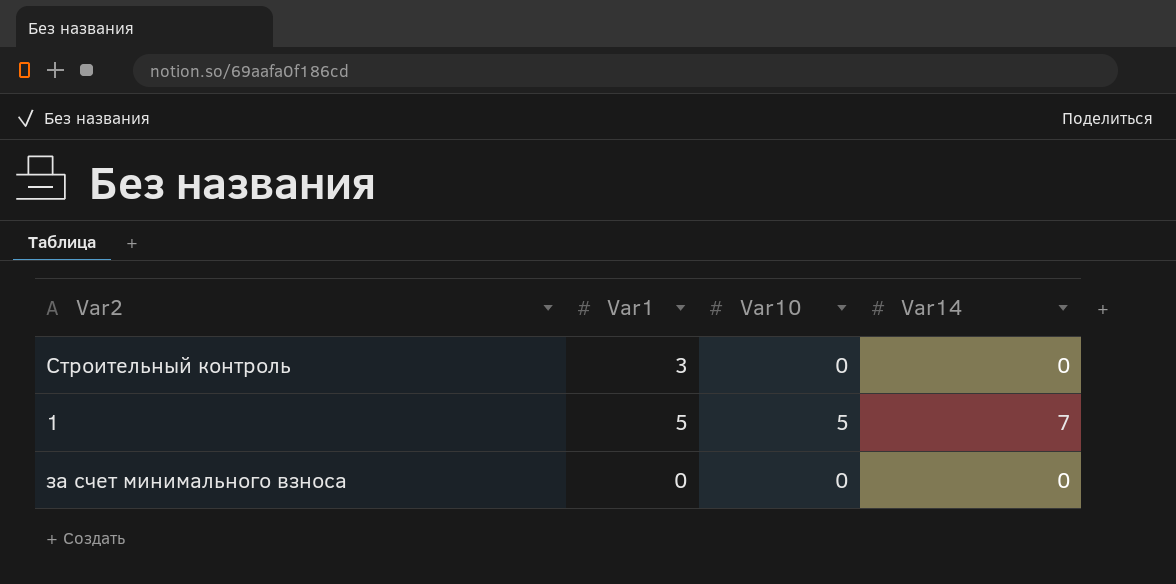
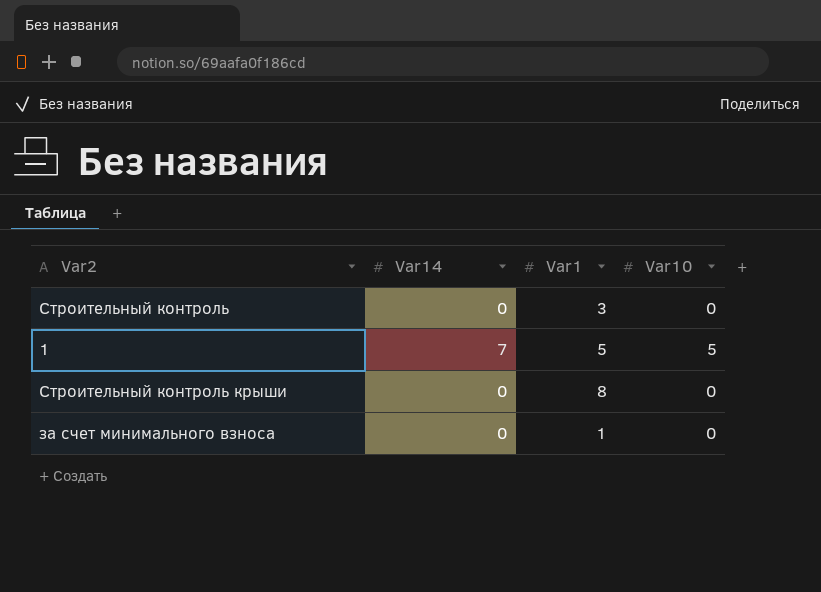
column Var14 | position: 4 -> 2
row Строительный контроль крыши: none -> 0 | 8 | 0
за счет минимального взноса | Var1: 0 -> 1

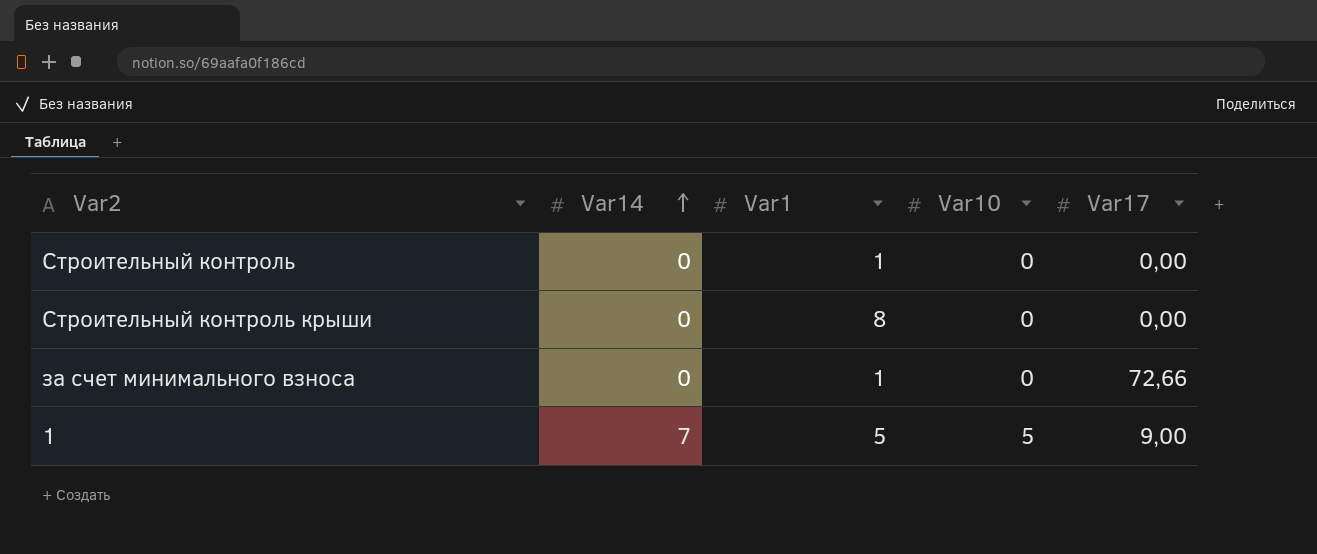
row order: none -> Var14 ascending
column Var17 | position: none -> 5
Строительный контроль | Var1: 3 -> 1

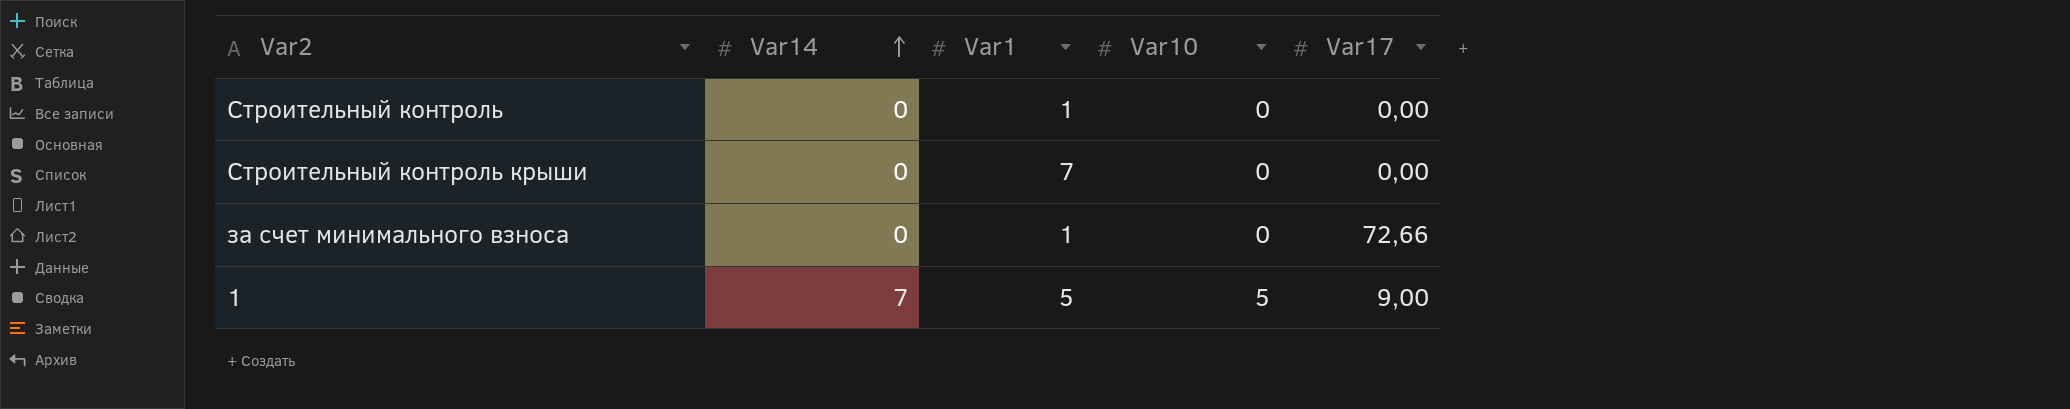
Строительный контроль крыши | Var1: 8 -> 7

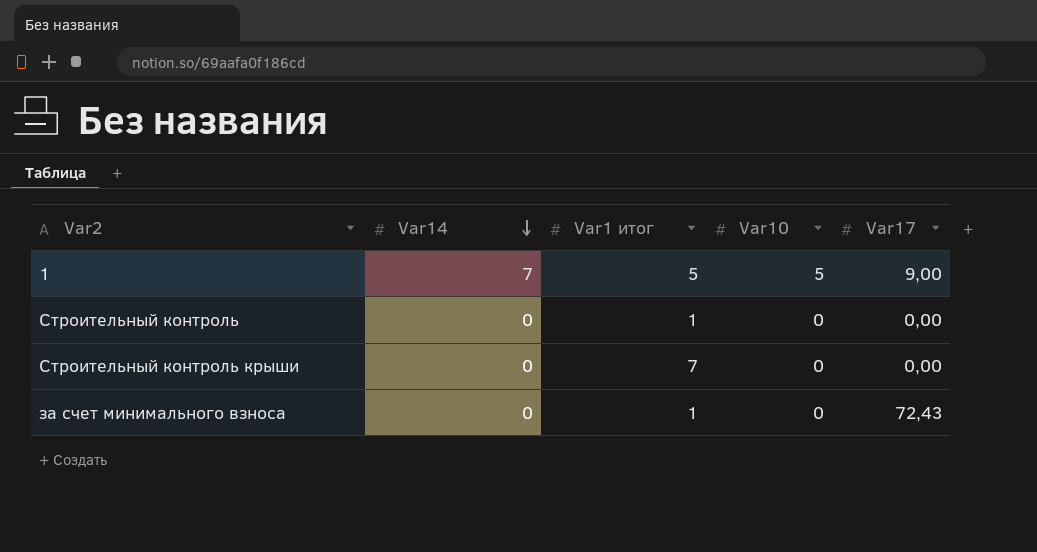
row order: Var14 ascending -> Var14 descending
column name: Var1 -> Var1 итог
за счет минимального взноса | Var17: 72,66 -> 72,43

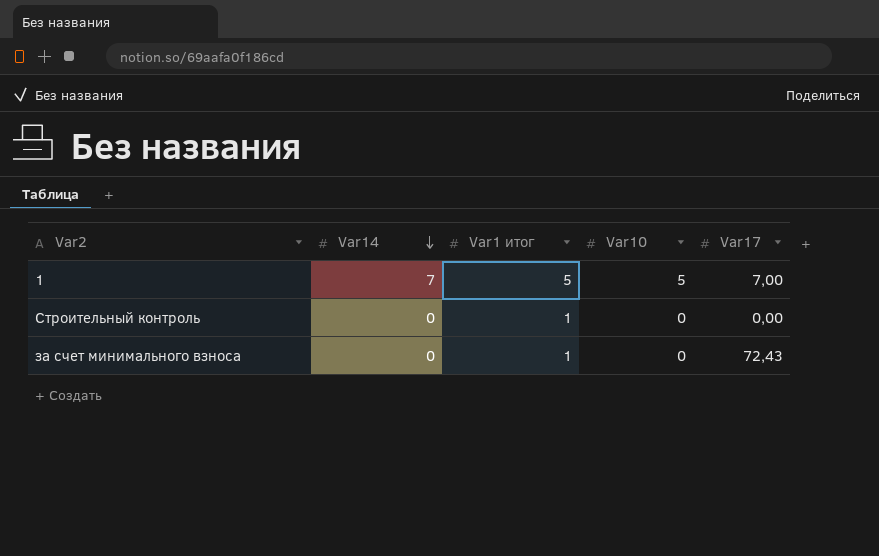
row Строительный контроль крыши: 0 | 7 | 0 | 0,00 -> none
1 | Var17: 9,00 -> 7,00

